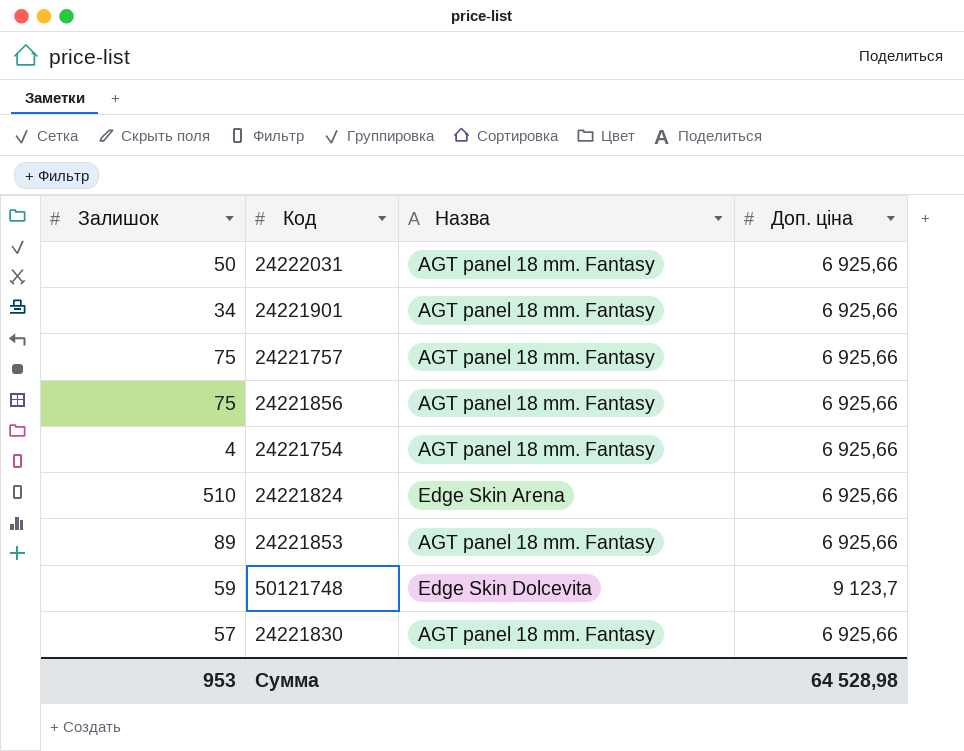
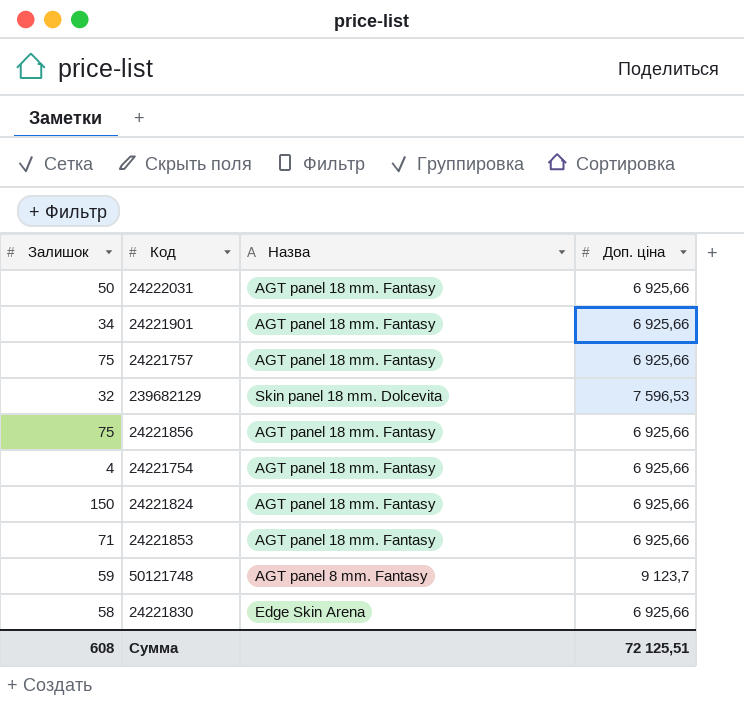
row 239682129: none -> 32 | Skin panel 18 mm. Dolcevita | 7 596,53
24221824 | Залишок: 510 -> 150
24221824 | Назва: Edge Skin Arena -> AGT panel 18 mm. Fantasy
24221853 | Залишок: 89 -> 71
50121748 | Назва: Edge Skin Dolcevita -> AGT panel 8 mm. Fantasy
24221830 | Залишок: 57 -> 58
24221830 | Назва: AGT panel 18 mm. Fantasy -> Edge Skin Arena
Сумма | Залишок: 953 -> 608
Сумма | Доп. ціна: 64 528,98 -> 72 125,51

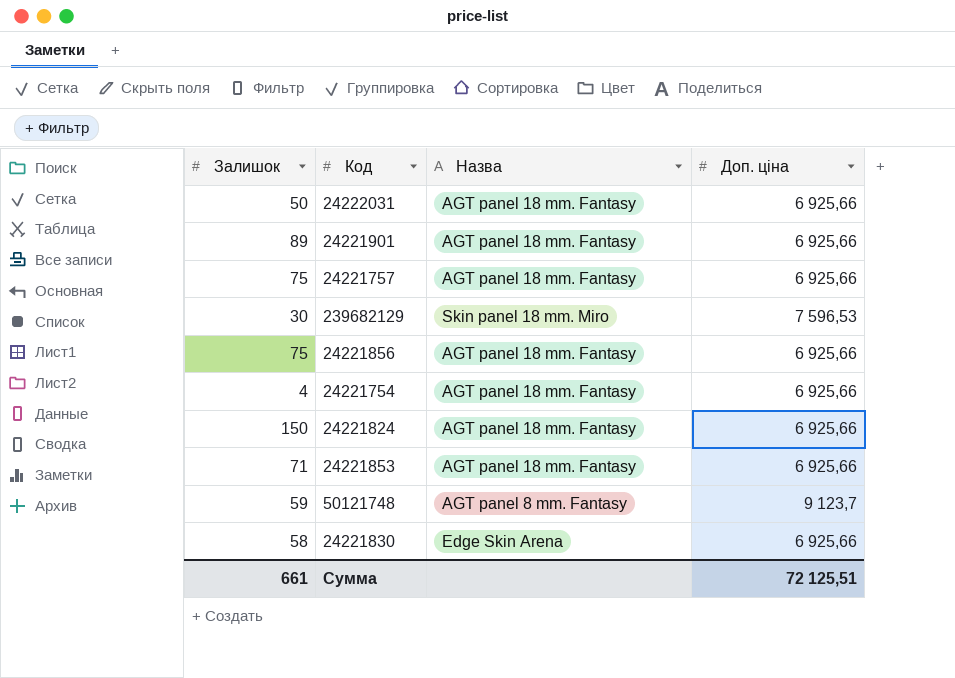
24221901 | Залишок: 34 -> 89
239682129 | Залишок: 32 -> 30
239682129 | Назва: Skin panel 18 mm. Dolcevita -> Skin panel 18 mm. Miro
Сумма | Залишок: 608 -> 661

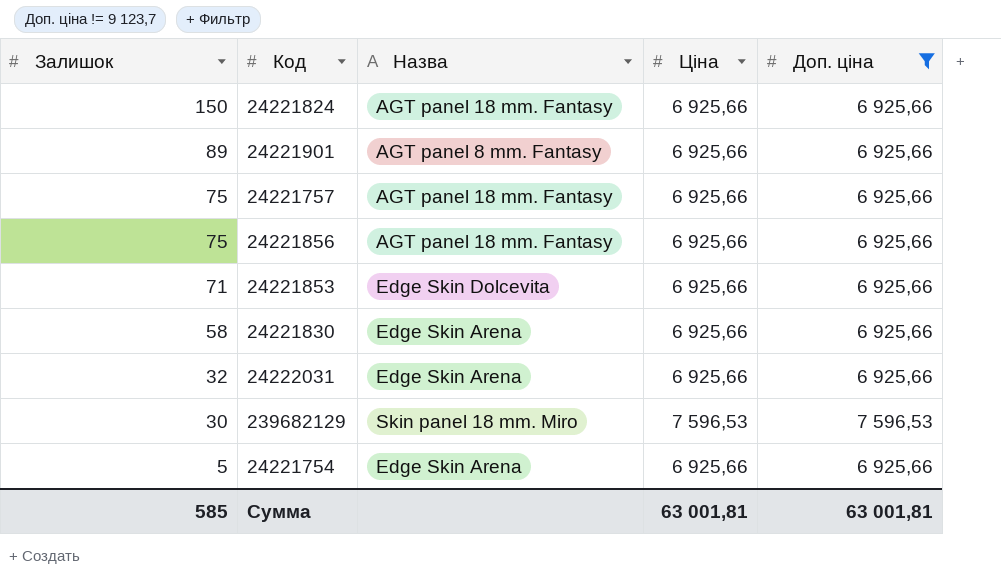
filter: none -> Доп. ціна != 9 123,7
row order: none -> Залишок descending
column Ціна | position: none -> 4
24221901 | Назва: AGT panel 18 mm. Fantasy -> AGT panel 8 mm. Fantasy
24221853 | Назва: AGT panel 18 mm. Fantasy -> Edge Skin Dolcevita
24222031 | Залишок: 50 -> 32
24222031 | Назва: AGT panel 18 mm. Fantasy -> Edge Skin Arena
24221754 | Залишок: 4 -> 5
24221754 | Назва: AGT panel 18 mm. Fantasy -> Edge Skin Arena
Сумма | Залишок: 661 -> 585
Сумма | Доп. ціна: 72 125,51 -> 63 001,81

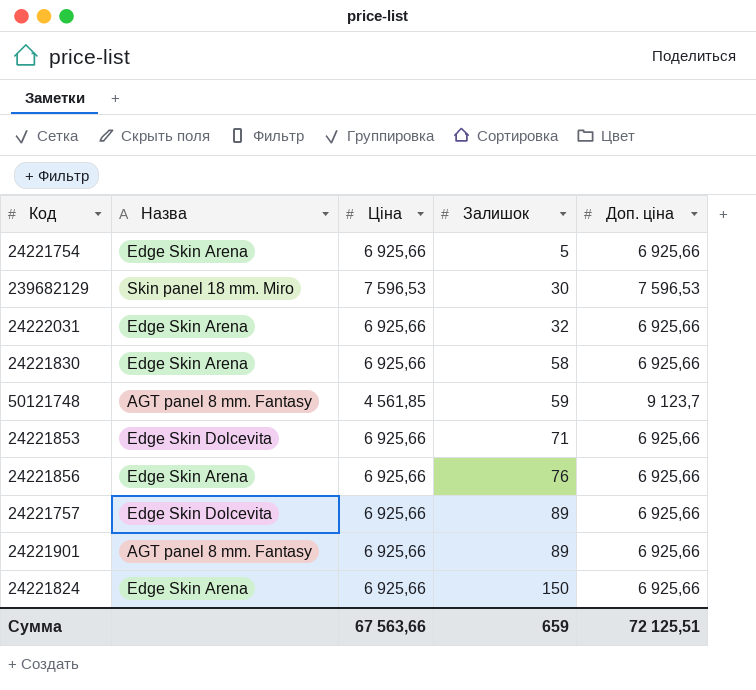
filter: Доп. ціна != 9 123,7 -> none
row order: Залишок descending -> Залишок ascending
column Залишок | position: 1 -> 4
24221856 | Назва: AGT panel 18 mm. Fantasy -> Edge Skin Arena
24221856 | Залишок: 75 -> 76
24221757 | Назва: AGT panel 18 mm. Fantasy -> Edge Skin Dolcevita
24221757 | Залишок: 75 -> 89
24221824 | Назва: AGT panel 18 mm. Fantasy -> Edge Skin Arena
Сумма | Ціна: 63 001,81 -> 67 563,66
Сумма | Залишок: 585 -> 659
Сумма | Доп. ціна: 63 001,81 -> 72 125,51

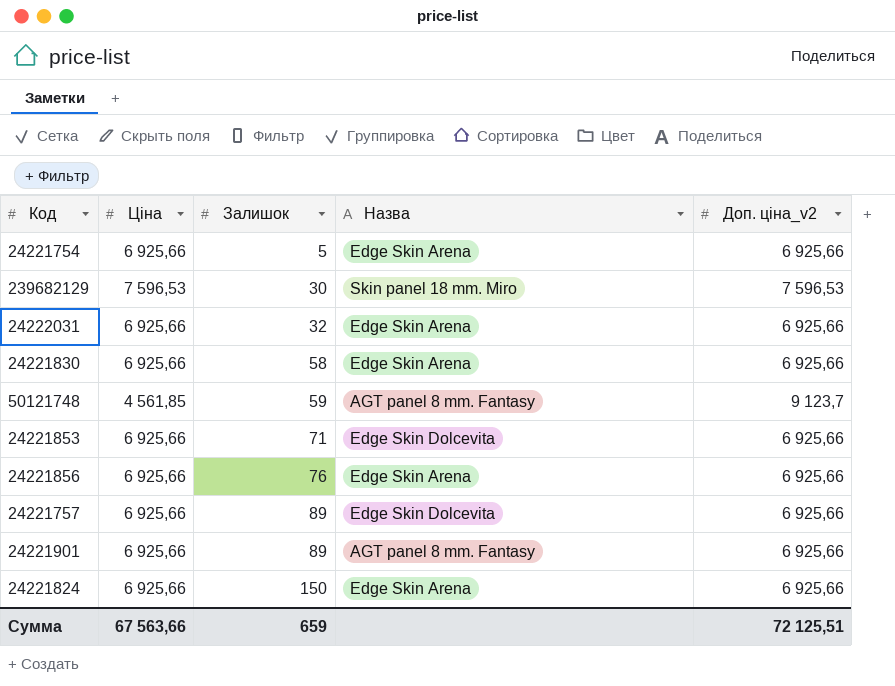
column Назва | position: 2 -> 4
column name: Доп. ціна -> Доп. ціна_v2

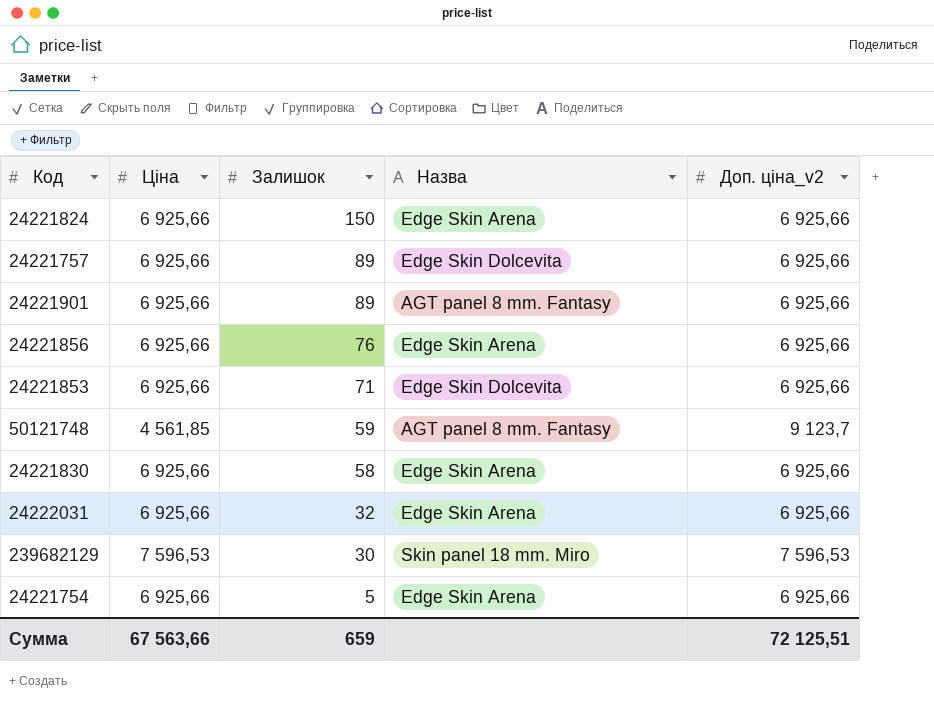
row order: Залишок ascending -> Залишок descending

